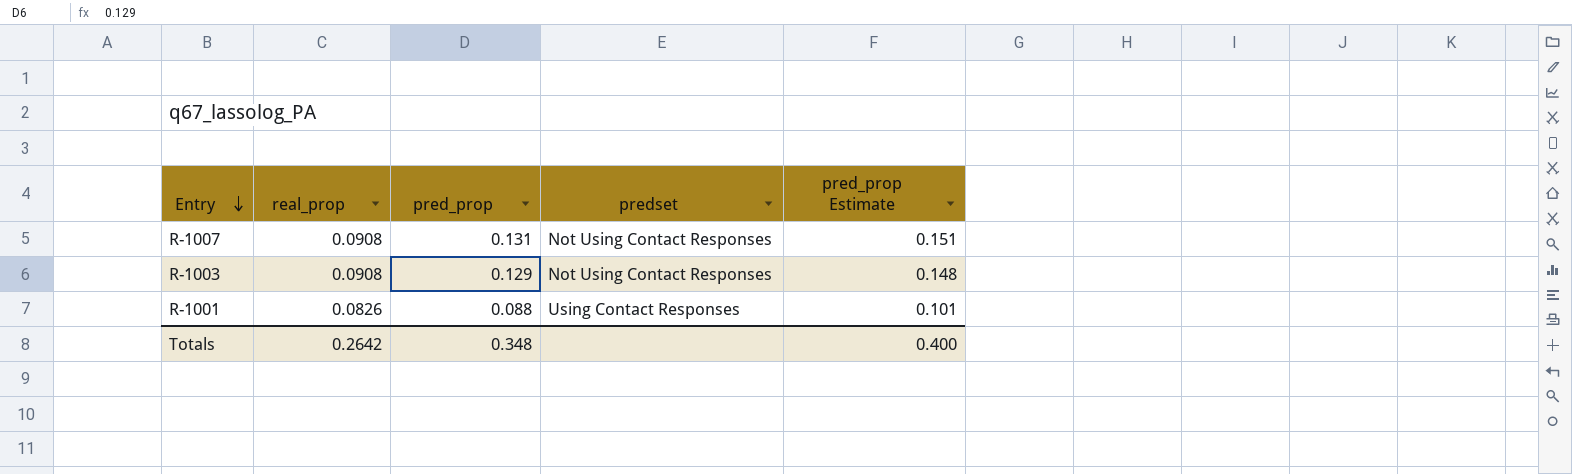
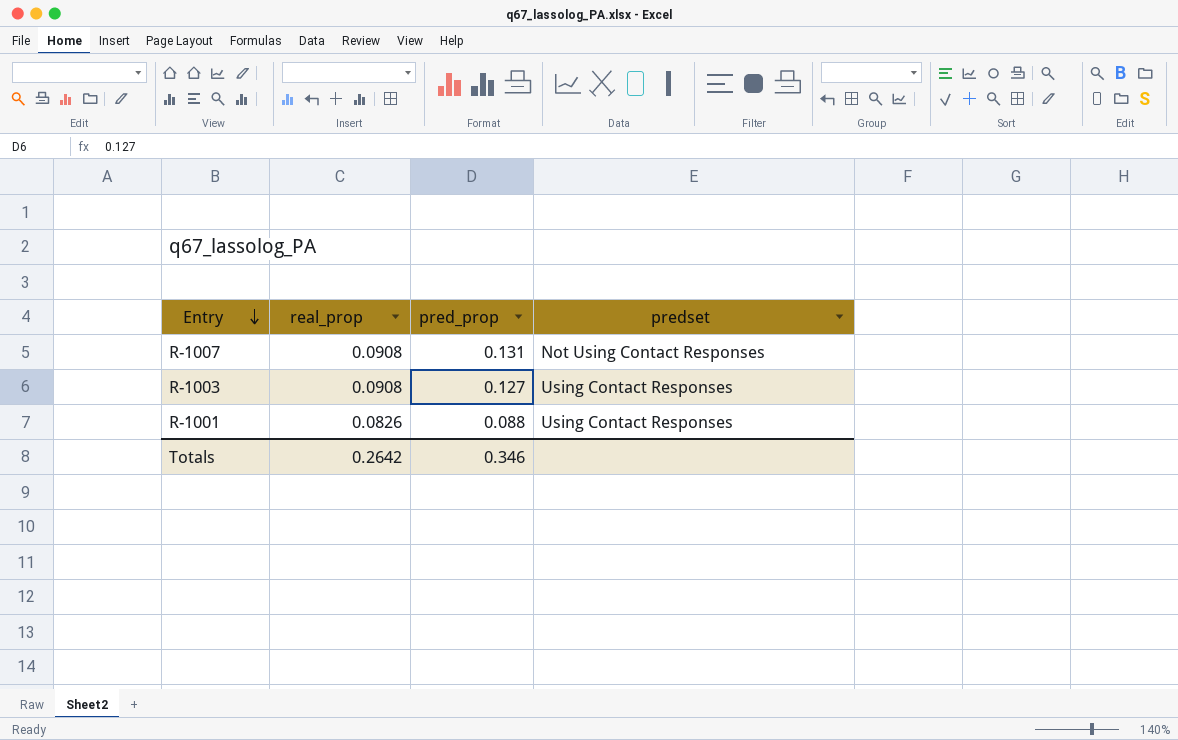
column pred_prop Estimate | formula: [pred_prop] * 1.15 -> none
R-1003 | pred_prop: 0.129 -> 0.127
R-1003 | predset: Not Using Contact Responses -> Using Contact Responses
Totals | pred_prop: 0.348 -> 0.346

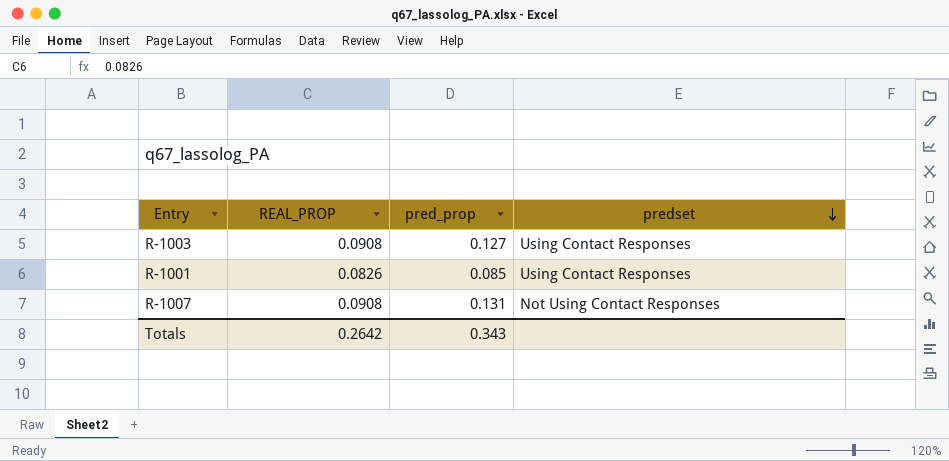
row order: Entry descending -> predset descending
column name: real_prop -> REAL_PROP
R-1001 | pred_prop: 0.088 -> 0.085
Totals | pred_prop: 0.346 -> 0.343

